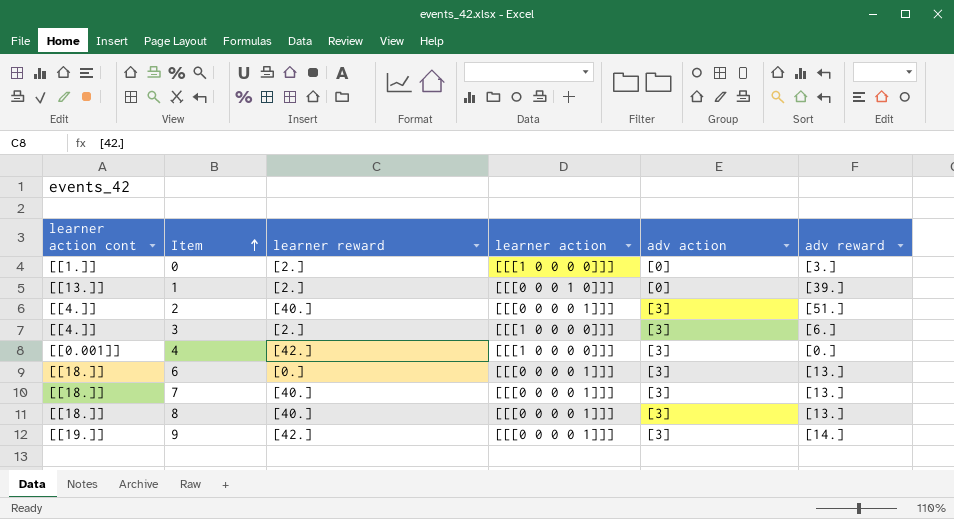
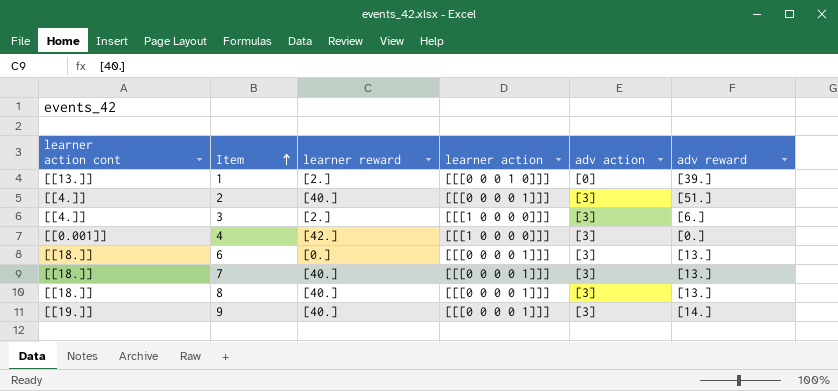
row 0: [[1.]] | [2.] | [[[1 0 0 0 0]]] | [0] | [3.] -> none
9 | learner reward: [42.] -> [40.]

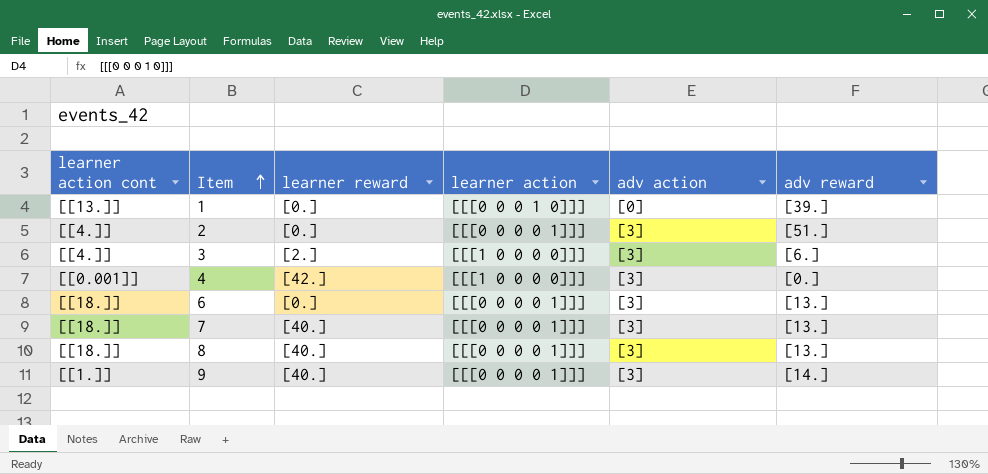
1 | learner reward: [2.] -> [0.]
2 | learner reward: [40.] -> [0.]
9 | learner action cont: [[19.]] -> [[1.]]

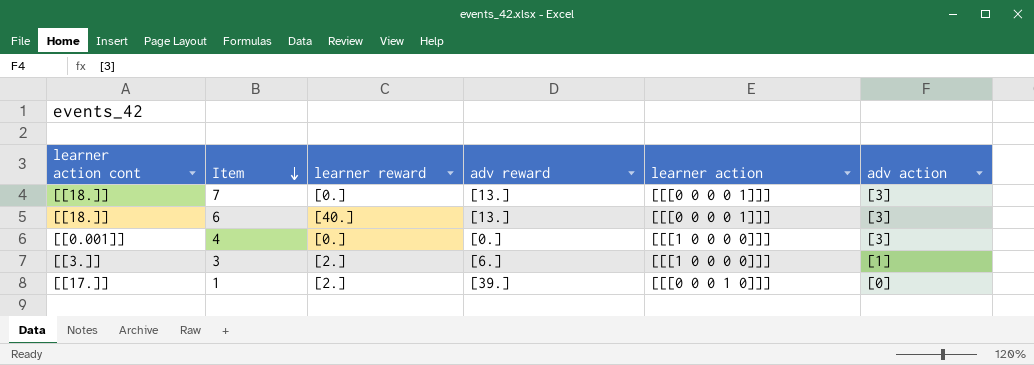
row order: Item ascending -> Item descending
column adv reward | position: 6 -> 4
row 2: [[4.]] | [0.] | [[[0 0 0 0 1]]] | [3] | [51.] -> none
row 8: [[18.]] | [40.] | [[[0 0 0 0 1]]] | [3] | [13.] -> none
row 9: [[1.]] | [40.] | [[[0 0 0 0 1]]] | [3] | [14.] -> none
7 | learner reward: [40.] -> [0.]
6 | learner reward: [0.] -> [40.]
4 | learner reward: [42.] -> [0.]
3 | learner action cont: [[4.]] -> [[3.]]
3 | adv action: [3] -> [1]
1 | learner action cont: [[13.]] -> [[17.]]
1 | learner reward: [0.] -> [2.]

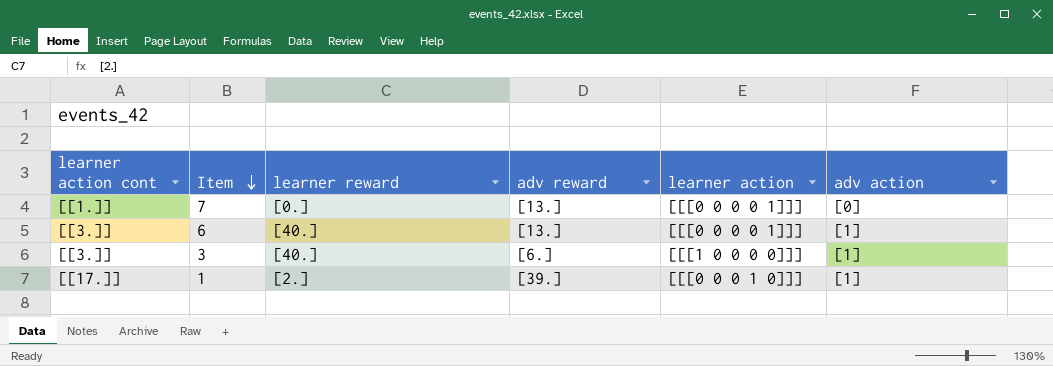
row 4: [[0.001]] | [0.] | [0.] | [[[1 0 0 0 0]]] | [3] -> none
7 | learner action cont: [[18.]] -> [[1.]]
7 | adv action: [3] -> [0]
6 | learner action cont: [[18.]] -> [[3.]]
6 | adv action: [3] -> [1]
3 | learner reward: [2.] -> [40.]
1 | adv action: [0] -> [1]

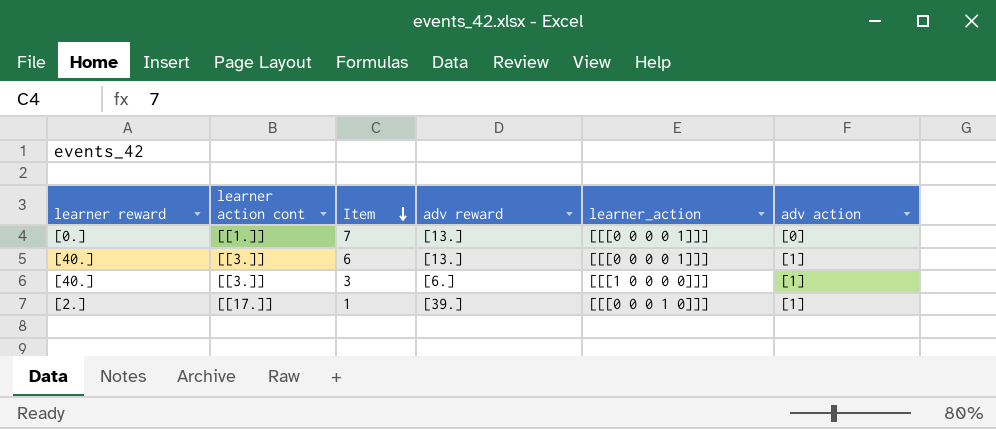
column learner reward | position: 3 -> 1
column name: learner action -> learner_action

